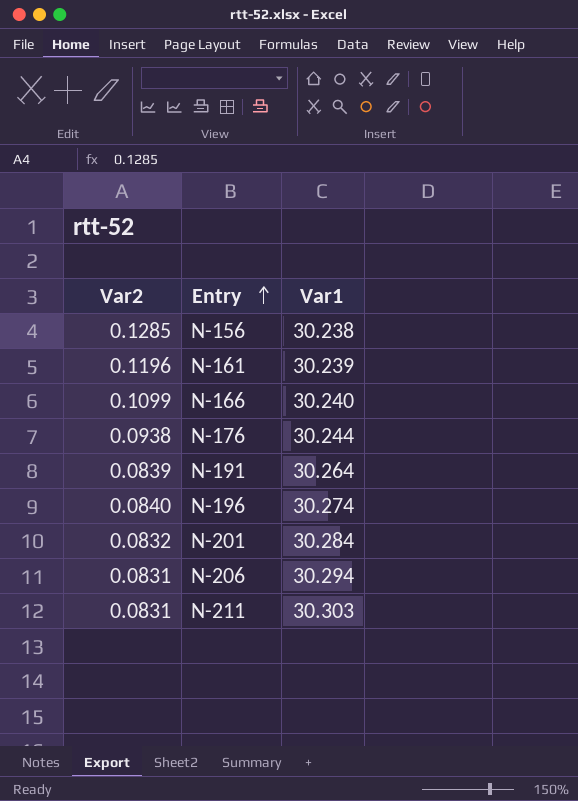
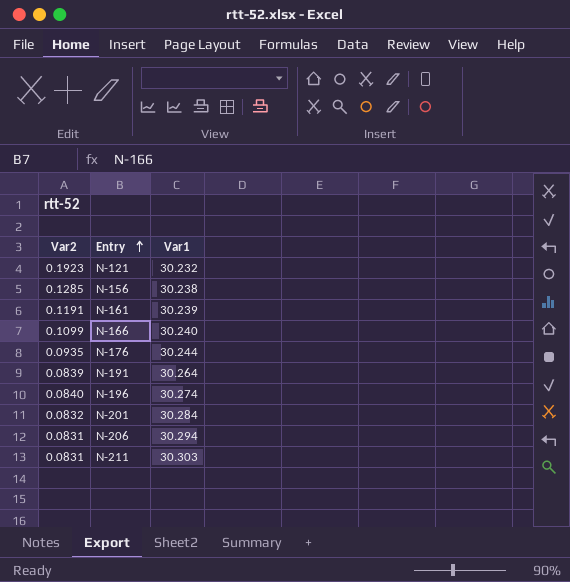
row N-121: none -> 0.1923 | 30.232
N-161 | Var2: 0.1196 -> 0.1191
N-176 | Var2: 0.0938 -> 0.0935

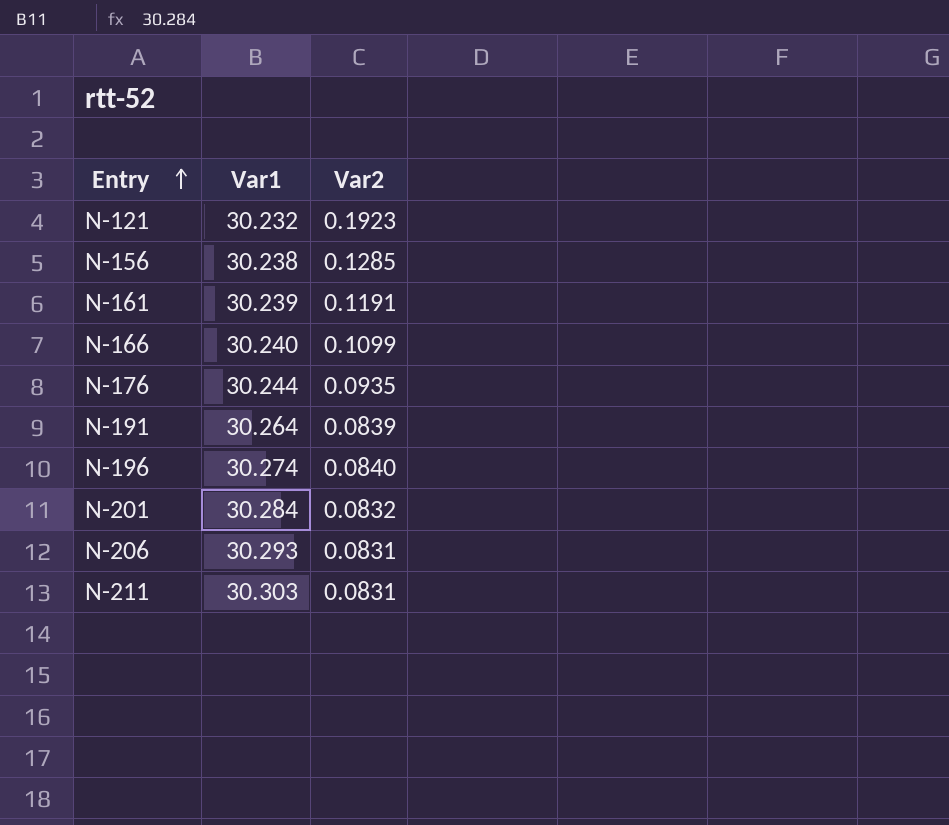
column Var2 | position: 1 -> 3
N-206 | Var1: 30.294 -> 30.293

